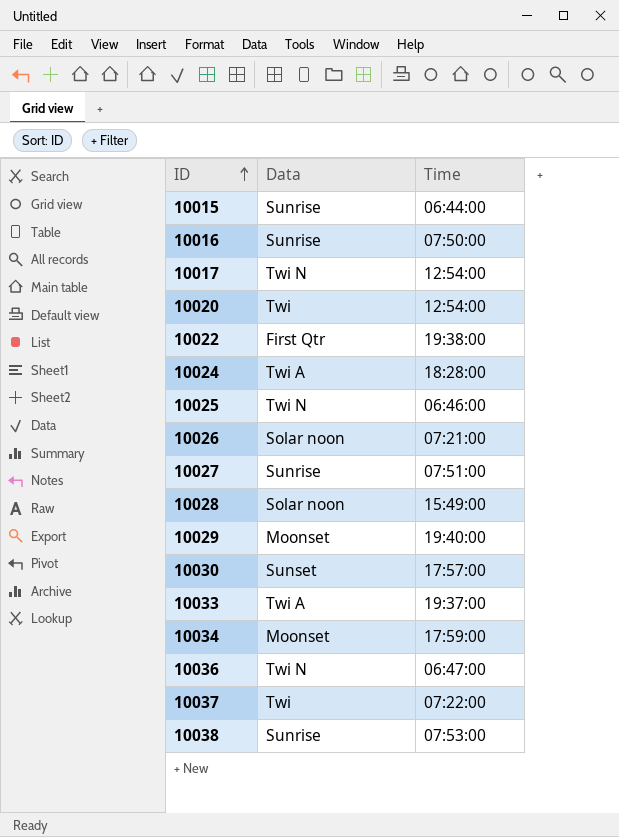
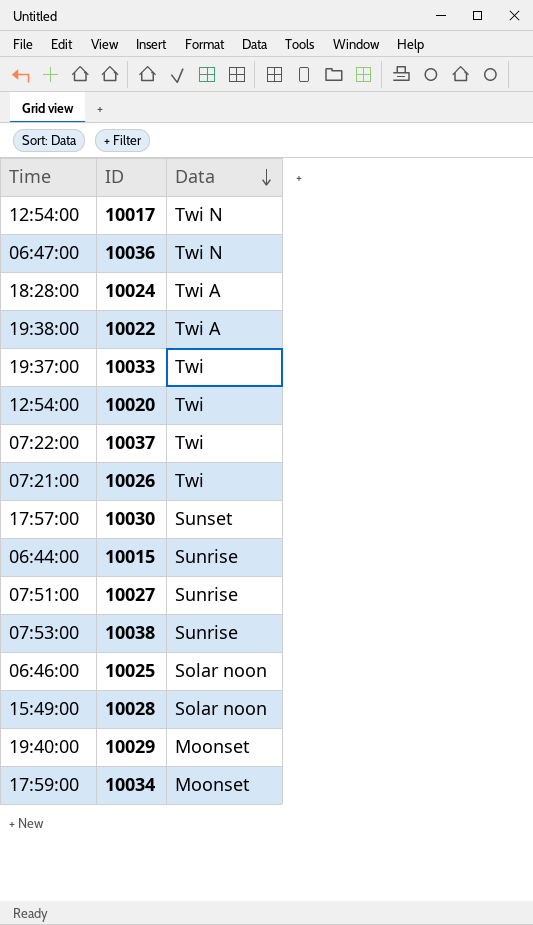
row order: ID ascending -> Data descending
column Time | position: 3 -> 1
row 10016: Sunrise | 07:50:00 -> none
10022 | Data: First Qtr -> Twi A
10033 | Data: Twi A -> Twi
10026 | Data: Solar noon -> Twi
10025 | Data: Twi N -> Solar noon

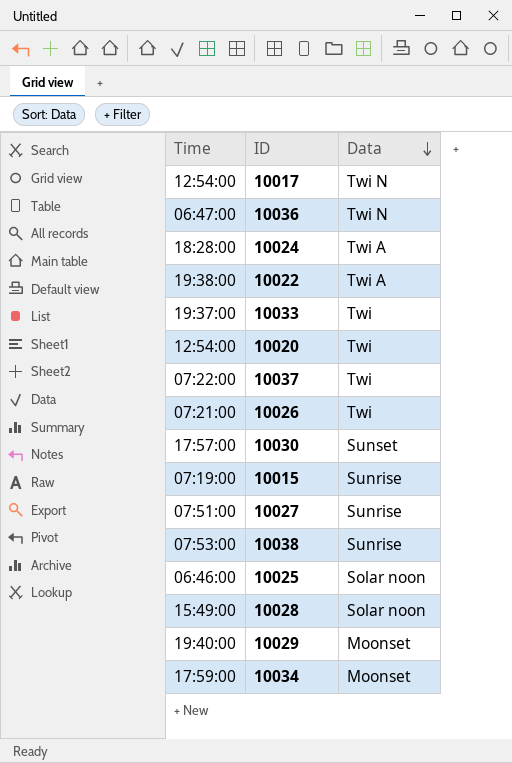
10015 | Time: 06:44:00 -> 07:19:00

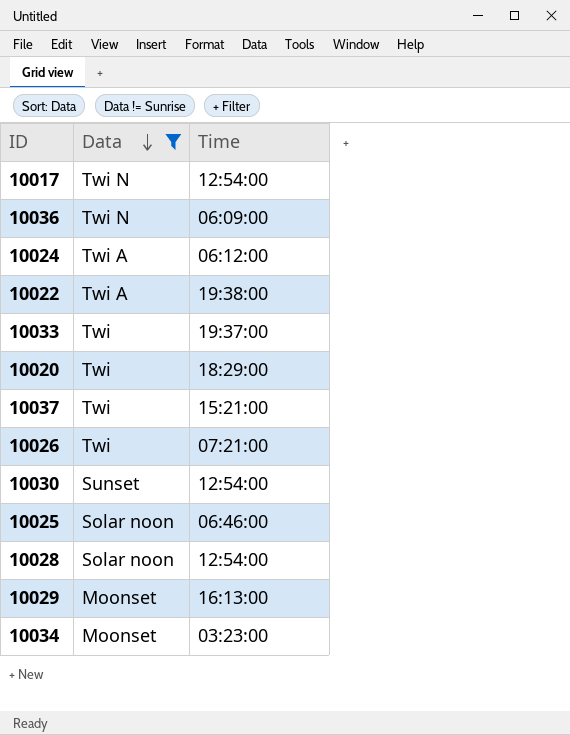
filter: none -> Data != Sunrise
column Time | position: 1 -> 3
10036 | Time: 06:47:00 -> 06:09:00
10024 | Time: 18:28:00 -> 06:12:00
10020 | Time: 12:54:00 -> 18:29:00
10037 | Time: 07:22:00 -> 15:21:00
10030 | Time: 17:57:00 -> 12:54:00
10028 | Time: 15:49:00 -> 12:54:00
10029 | Time: 19:40:00 -> 16:13:00
10034 | Time: 17:59:00 -> 03:23:00

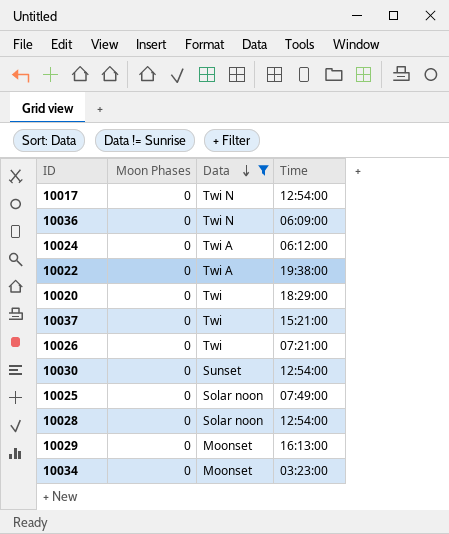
column Moon Phases | position: none -> 2
row 10033: Twi | 19:37:00 -> none
10025 | Time: 06:46:00 -> 07:49:00

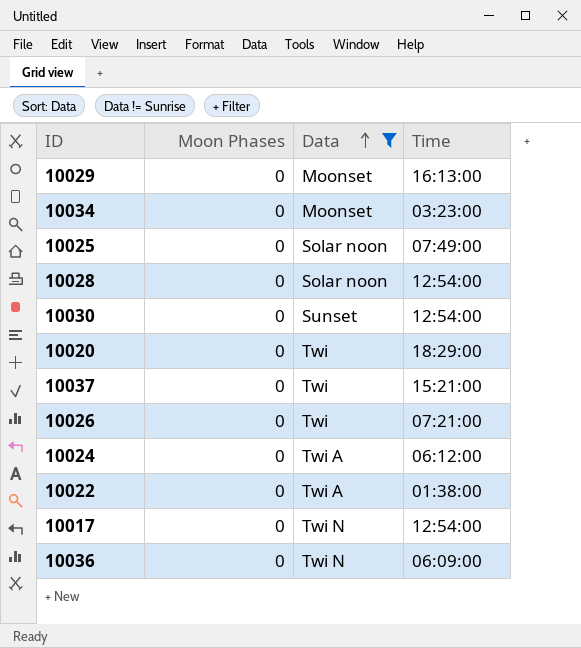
row order: Data descending -> Data ascending
10022 | Time: 19:38:00 -> 01:38:00

